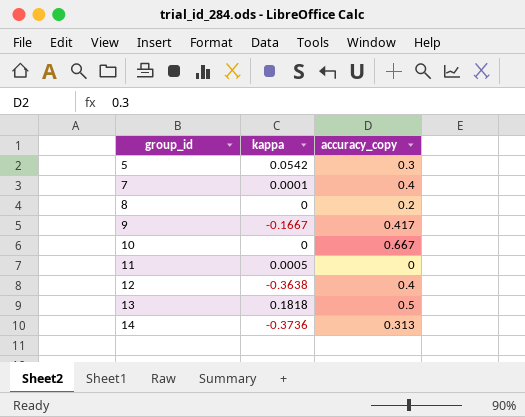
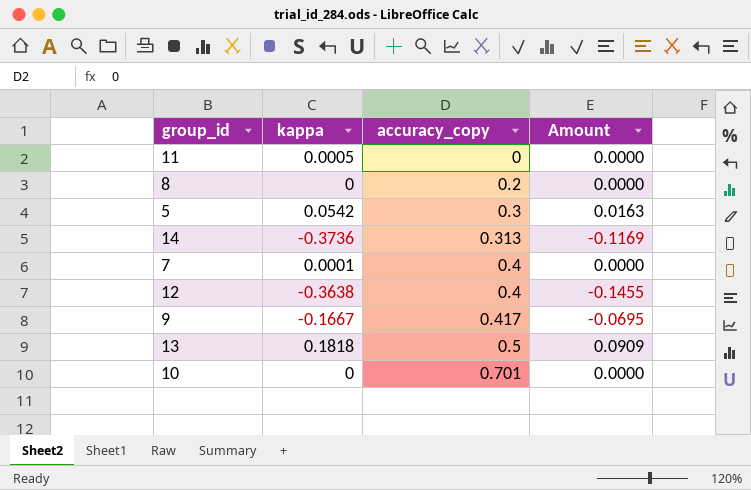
row order: group_id ascending -> accuracy_copy ascending
column Amount | formula: none -> [kappa] * [accuracy_copy]
10 | accuracy_copy: 0.667 -> 0.701

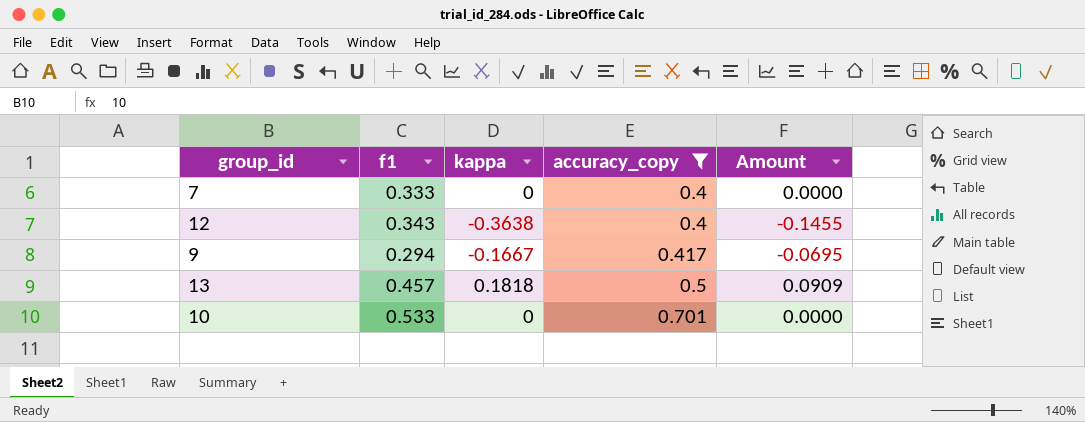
filter: none -> accuracy_copy >= 0.4
column f1 | position: none -> 2
7 | kappa: 0.0001 -> 0

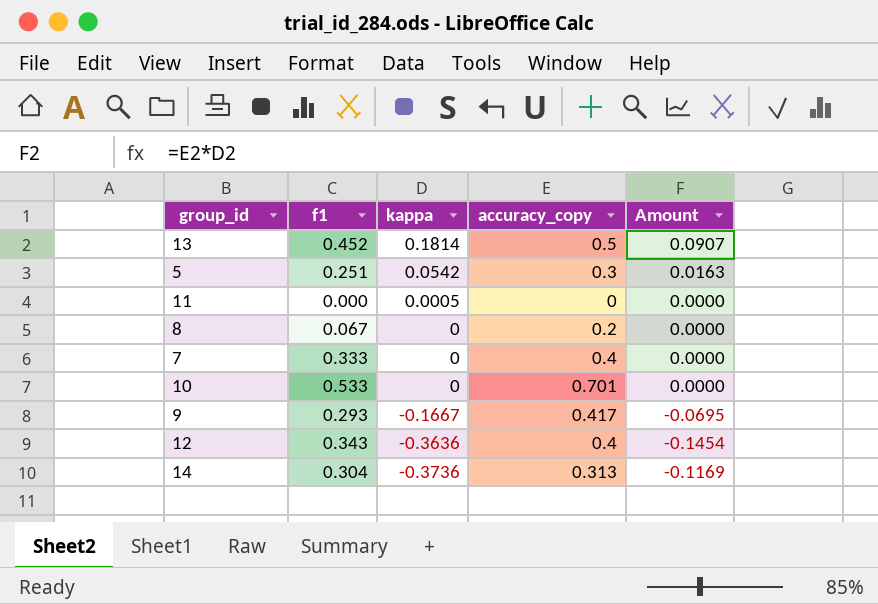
filter: accuracy_copy >= 0.4 -> none
row order: accuracy_copy ascending -> kappa descending
13 | f1: 0.457 -> 0.452
13 | kappa: 0.1818 -> 0.1814
13 | Amount: 0.0909 -> 0.0907
9 | f1: 0.294 -> 0.293
12 | kappa: -0.3638 -> -0.3636
12 | Amount: -0.1455 -> -0.1454

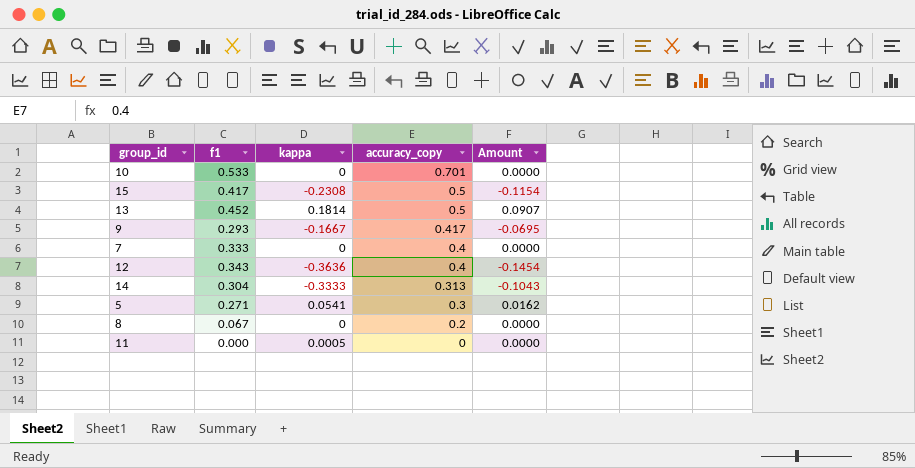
row order: kappa descending -> accuracy_copy descending
row 15: none -> 0.417 | -0.2308 | 0.5 | -0.1154
14 | kappa: -0.3736 -> -0.3333
14 | Amount: -0.1169 -> -0.1043
5 | f1: 0.251 -> 0.271
5 | kappa: 0.0542 -> 0.0541
5 | Amount: 0.0163 -> 0.0162

